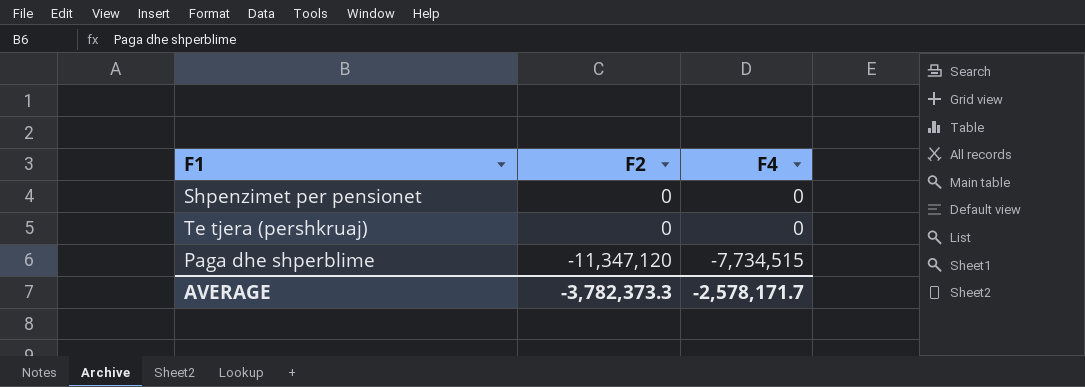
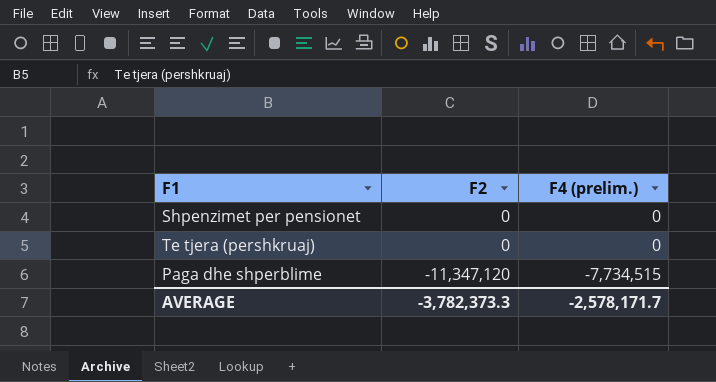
column name: F4 -> F4 (prelim.)

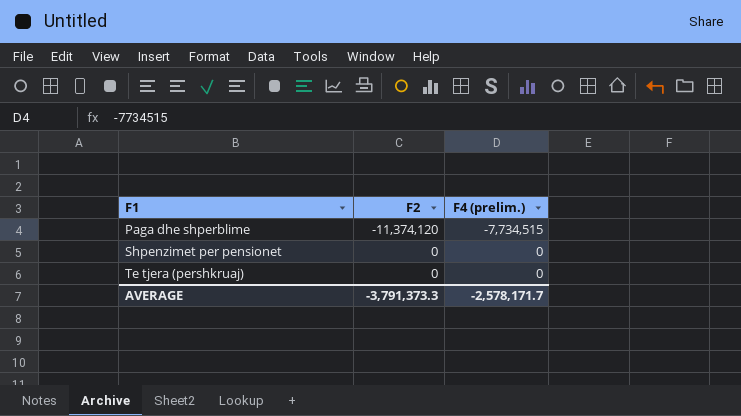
row order: F2 descending -> F1 ascending
Paga dhe shperblime | F2: -11,347,120 -> -11,374,120
AVERAGE | F2: -3,782,373.3 -> -3,791,373.3

